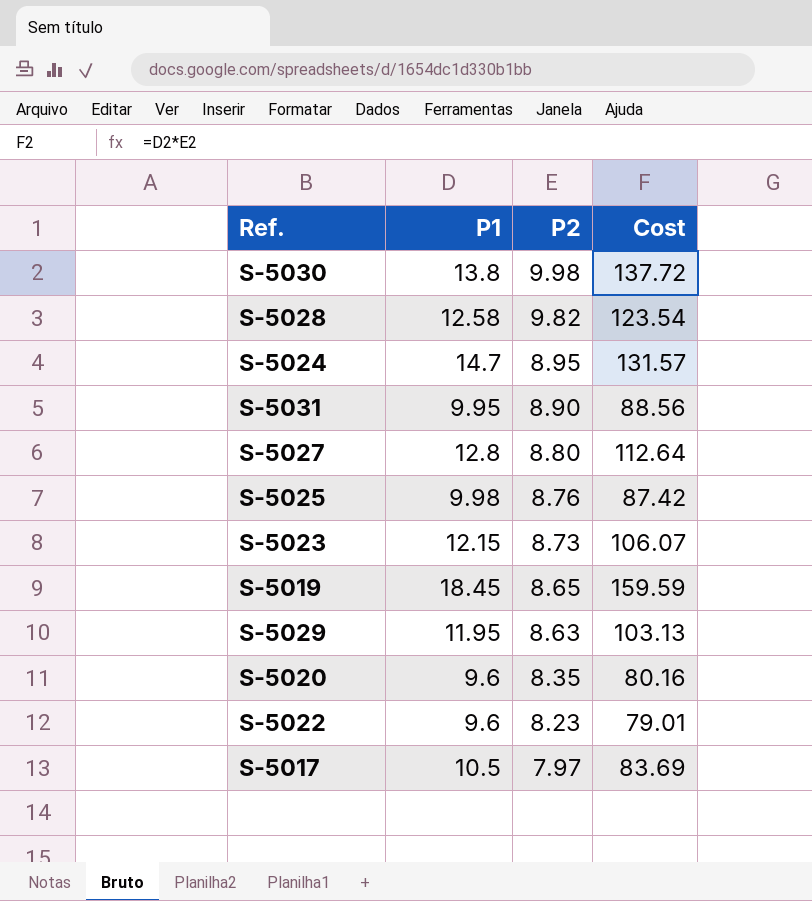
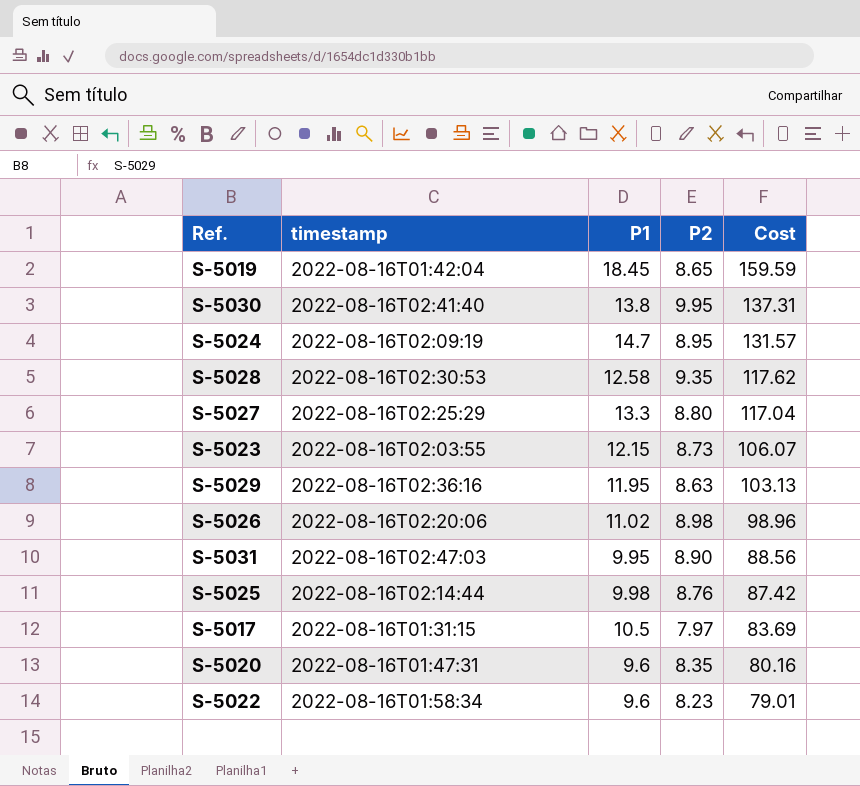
row order: P2 descending -> Cost descending
column timestamp | position: none -> 2
S-5030 | P2: 9.98 -> 9.95
S-5030 | Cost: 137.72 -> 137.31
S-5028 | P2: 9.82 -> 9.35
S-5028 | Cost: 123.54 -> 117.62
S-5027 | P1: 12.8 -> 13.3
S-5027 | Cost: 112.64 -> 117.04
row S-5026: none -> 2022-08-16T02:20:06 | 11.02 | 8.98 | 98.96

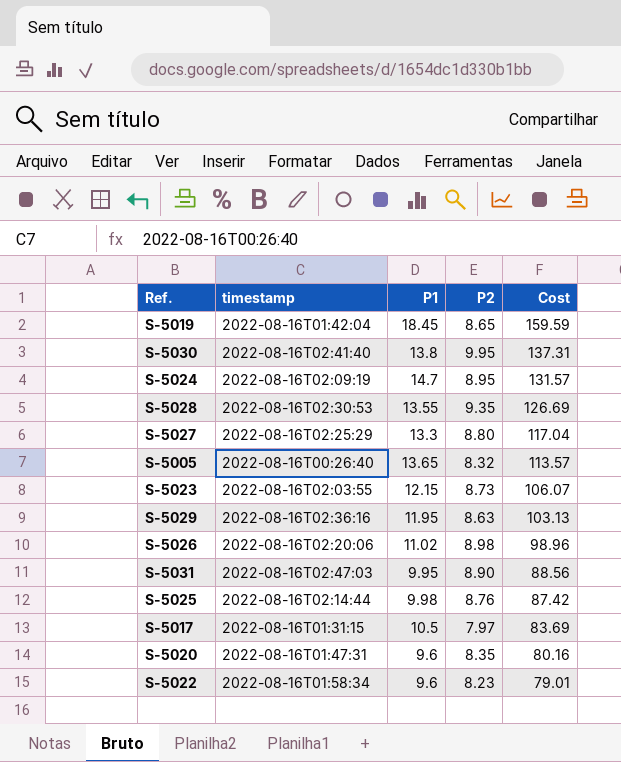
S-5028 | P1: 12.58 -> 13.55
S-5028 | Cost: 117.62 -> 126.69
row S-5005: none -> 2022-08-16T00:26:40 | 13.65 | 8.32 | 113.57

